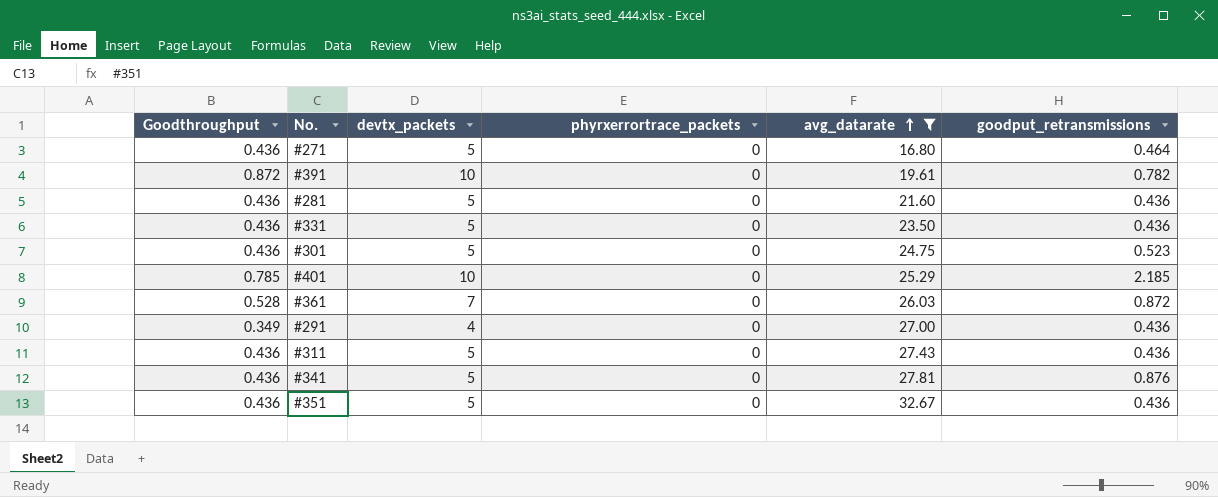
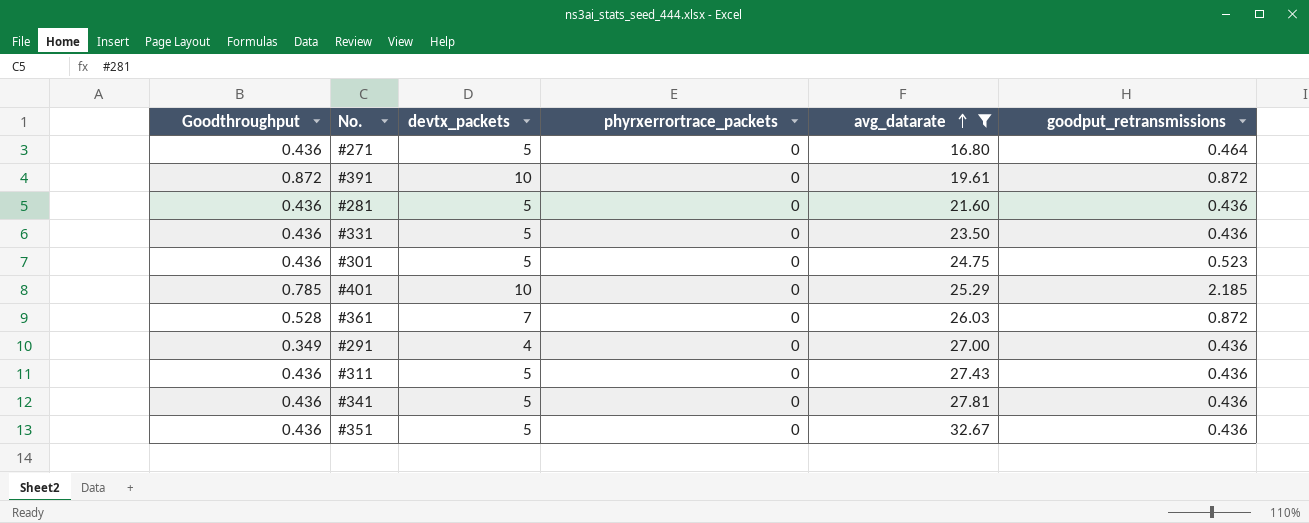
#391 | goodput_retransmissions: 0.782 -> 0.872
#341 | goodput_retransmissions: 0.876 -> 0.436

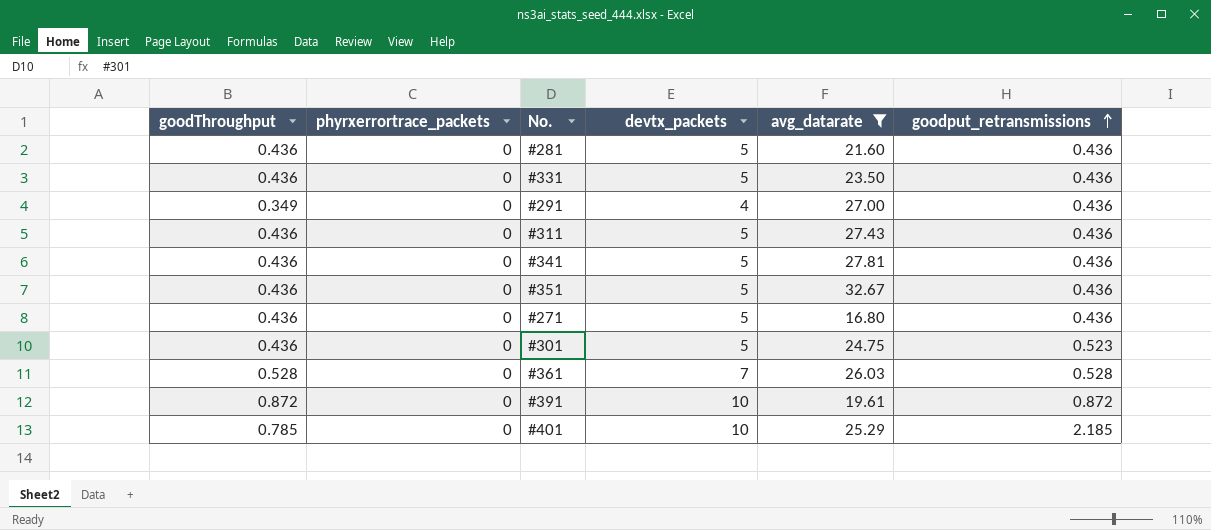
row order: avg_datarate ascending -> goodput_retransmissions ascending
column name: Goodthroughput -> goodThroughput
column phyrxerrortrace_packets | position: 4 -> 2
#271 | goodput_retransmissions: 0.464 -> 0.436
#361 | goodput_retransmissions: 0.872 -> 0.528

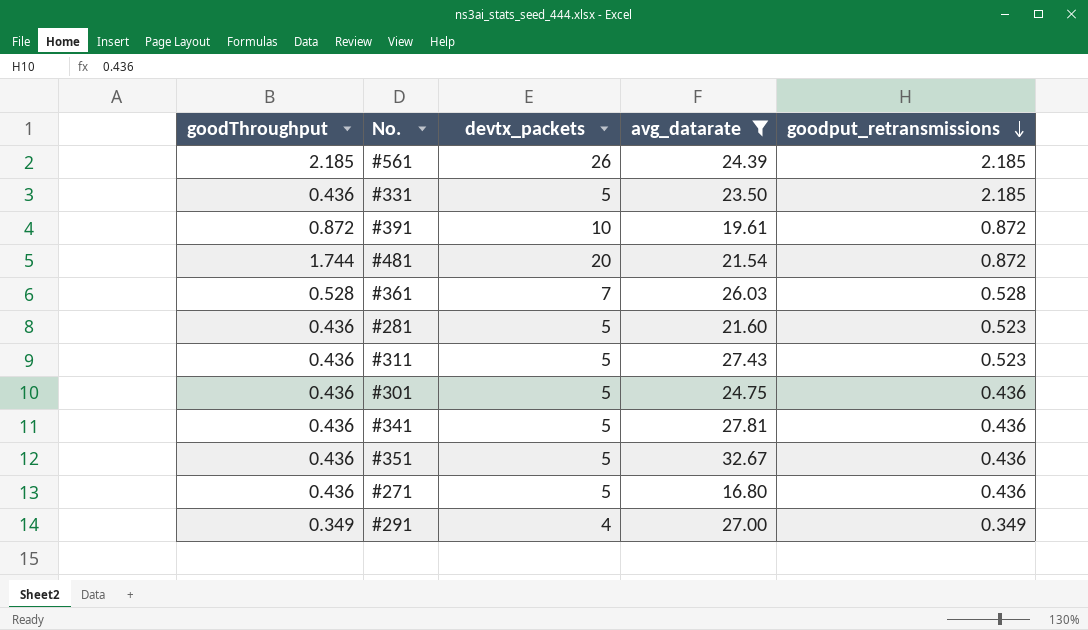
row order: goodput_retransmissions ascending -> goodput_retransmissions descending
column phyrxerrortrace_packets | position: 2 -> none
row #401: 0.785 | 0 | 10 | 25.29 | 2.185 -> none
row #561: none -> 2.185 | 26 | 24.39 | 2.185
#331 | goodput_retransmissions: 0.436 -> 2.185
row #481: none -> 1.744 | 20 | 21.54 | 0.872
#281 | goodput_retransmissions: 0.436 -> 0.523
#311 | goodput_retransmissions: 0.436 -> 0.523
#301 | goodput_retransmissions: 0.523 -> 0.436
#291 | goodput_retransmissions: 0.436 -> 0.349

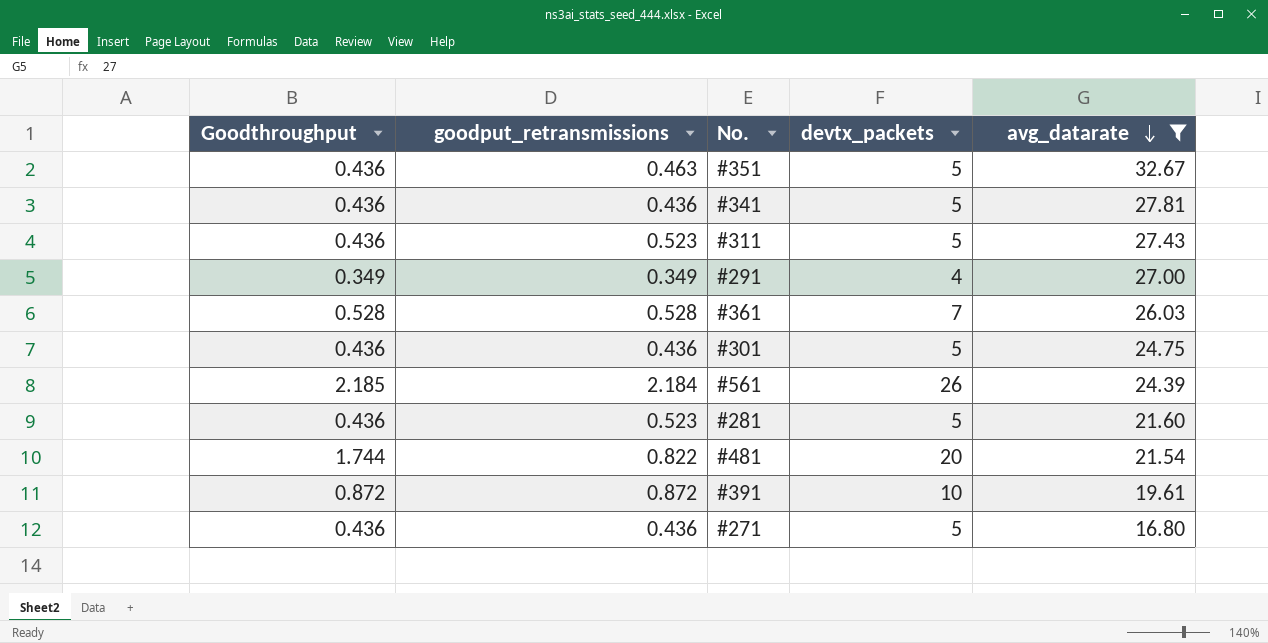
row order: goodput_retransmissions descending -> avg_datarate descending
column name: goodThroughput -> Goodthroughput
column goodput_retransmissions | position: 5 -> 2
row #331: 0.436 | 5 | 23.50 | 2.185 -> none
#351 | goodput_retransmissions: 0.436 -> 0.463
#561 | goodput_retransmissions: 2.185 -> 2.184
#481 | goodput_retransmissions: 0.872 -> 0.822

